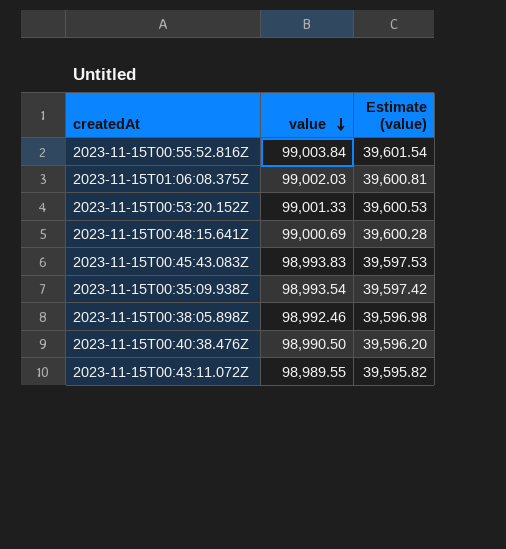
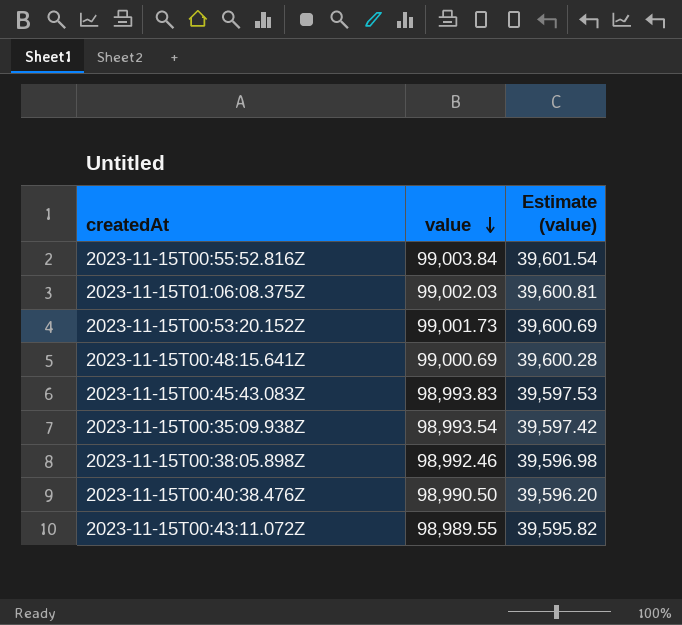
2023-11-15T00:53:20.152Z | value: 99,001.33 -> 99,001.73
2023-11-15T00:53:20.152Z | Estimate (value): 39,600.53 -> 39,600.69

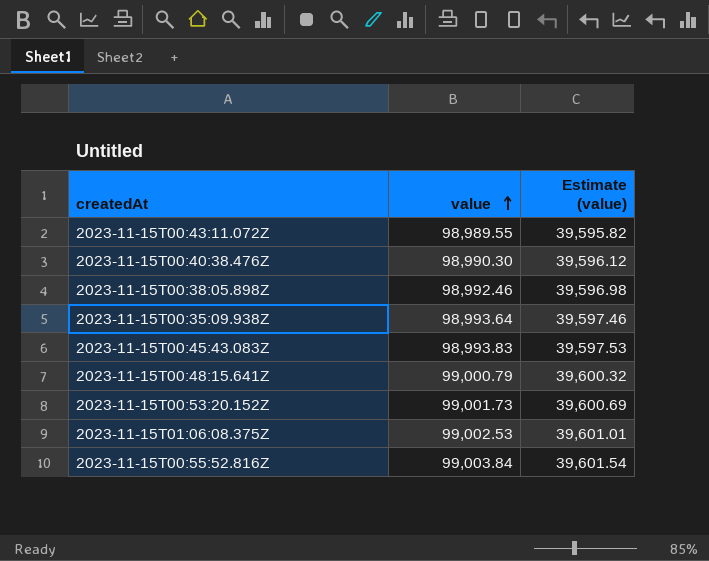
row order: value descending -> value ascending
2023-11-15T00:40:38.476Z | value: 98,990.50 -> 98,990.30
2023-11-15T00:40:38.476Z | Estimate (value): 39,596.20 -> 39,596.12
2023-11-15T00:35:09.938Z | value: 98,993.54 -> 98,993.64
2023-11-15T00:35:09.938Z | Estimate (value): 39,597.42 -> 39,597.46
2023-11-15T00:48:15.641Z | value: 99,000.69 -> 99,000.79
2023-11-15T00:48:15.641Z | Estimate (value): 39,600.28 -> 39,600.32
2023-11-15T01:06:08.375Z | value: 99,002.03 -> 99,002.53
2023-11-15T01:06:08.375Z | Estimate (value): 39,600.81 -> 39,601.01

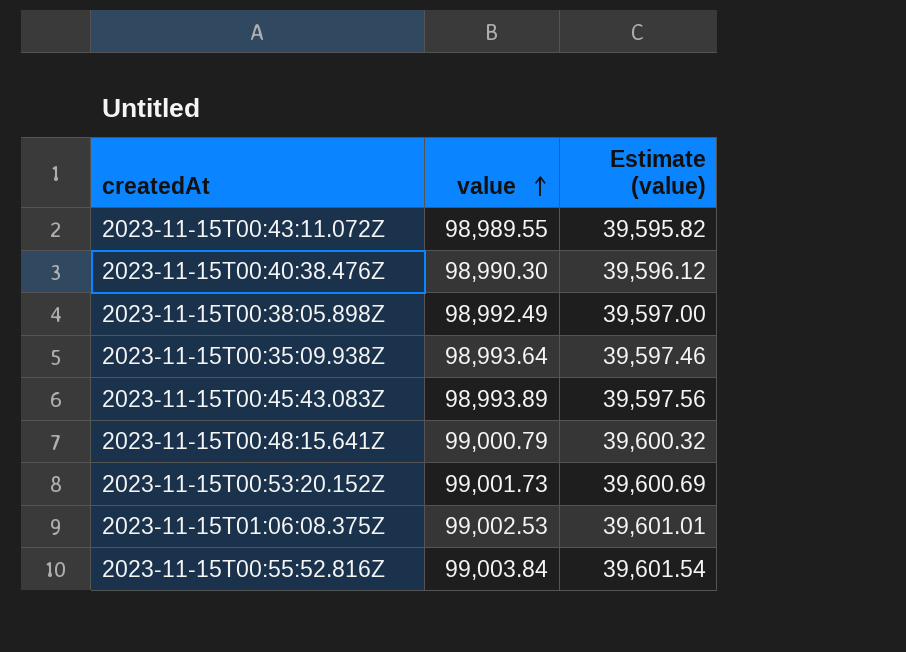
2023-11-15T00:38:05.898Z | value: 98,992.46 -> 98,992.49
2023-11-15T00:38:05.898Z | Estimate (value): 39,596.98 -> 39,597.00
2023-11-15T00:45:43.083Z | value: 98,993.83 -> 98,993.89
2023-11-15T00:45:43.083Z | Estimate (value): 39,597.53 -> 39,597.56

